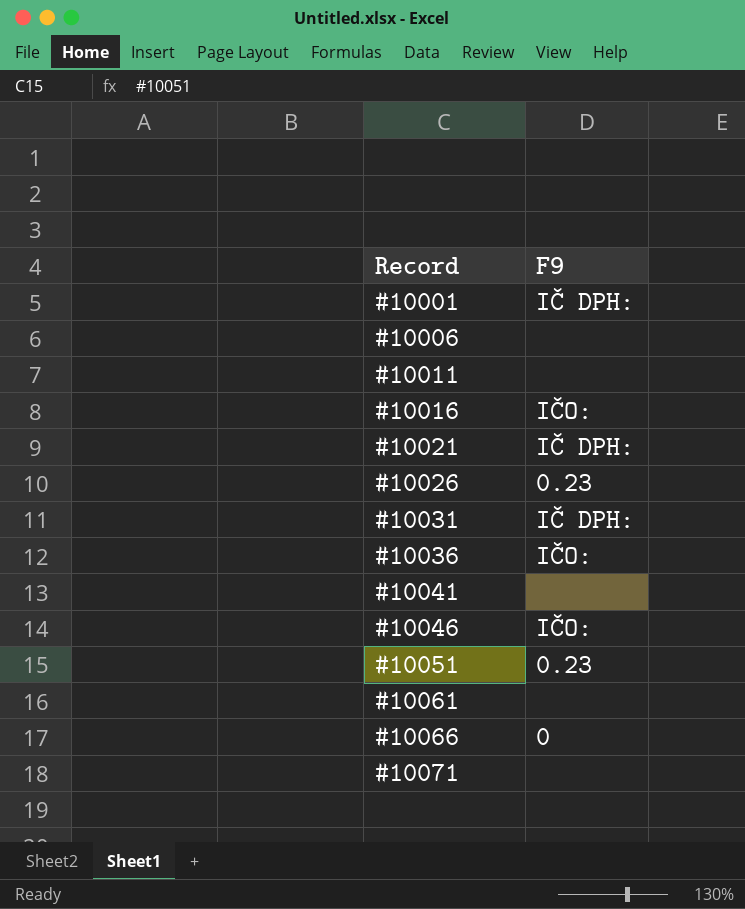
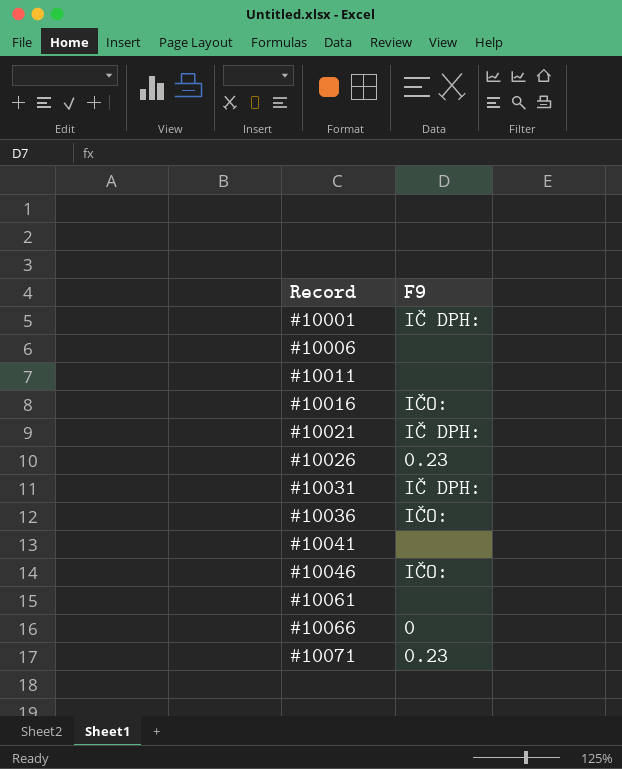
row #10051: 0.23 -> none
#10071 | F9: none -> 0.23

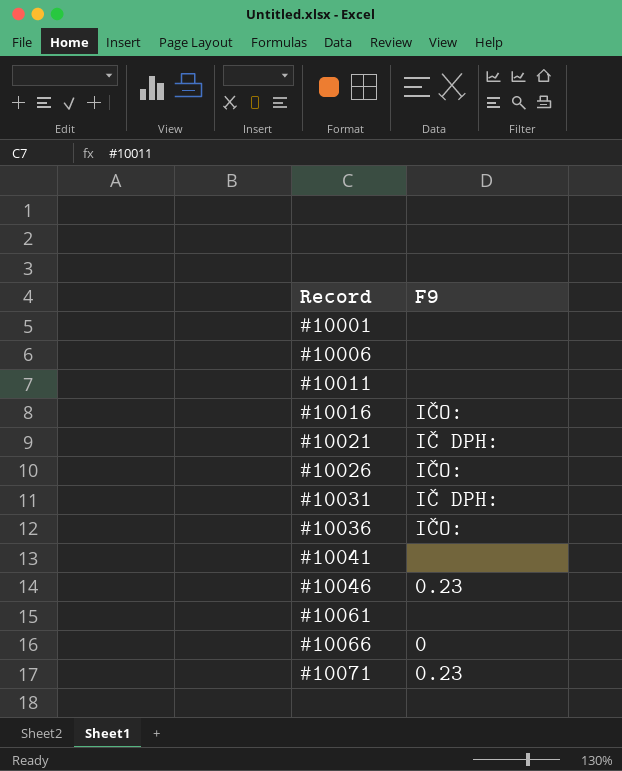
#10001 | F9: IČ DPH: -> none
#10026 | F9: 0.23 -> IČO:
#10046 | F9: IČO: -> 0.23

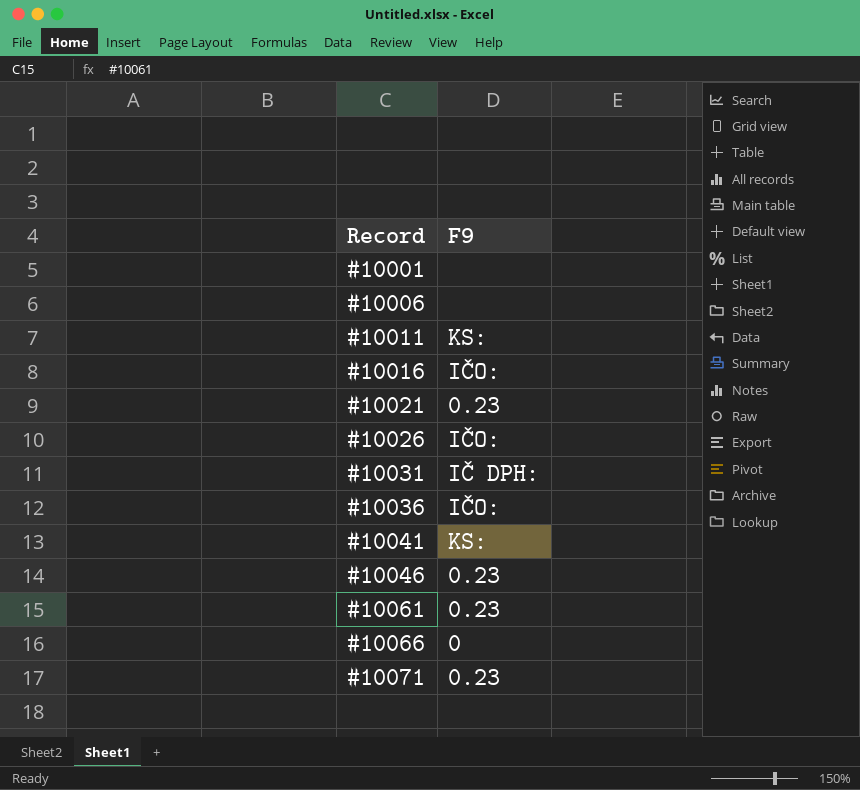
#10011 | F9: none -> KS:
#10021 | F9: IČ DPH: -> 0.23
#10041 | F9: none -> KS:
#10061 | F9: none -> 0.23

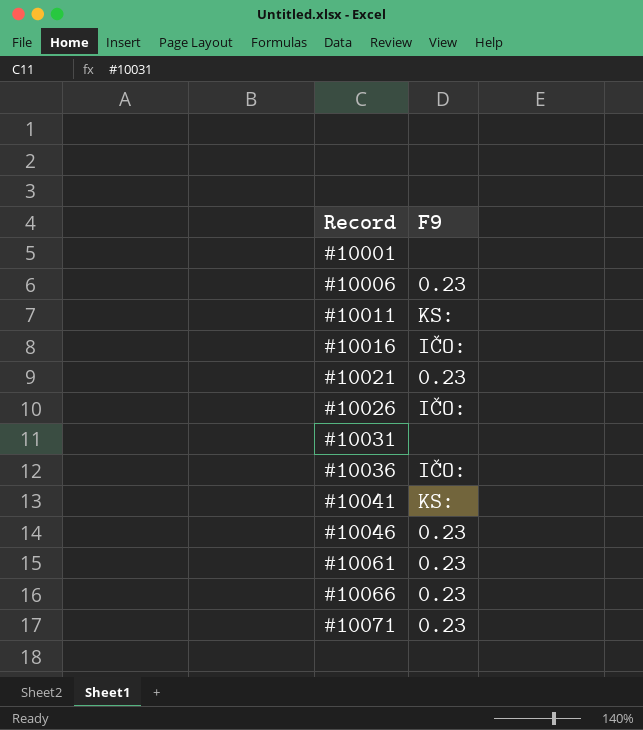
#10006 | F9: none -> 0.23
#10031 | F9: IČ DPH: -> none
#10066 | F9: 0 -> 0.23

